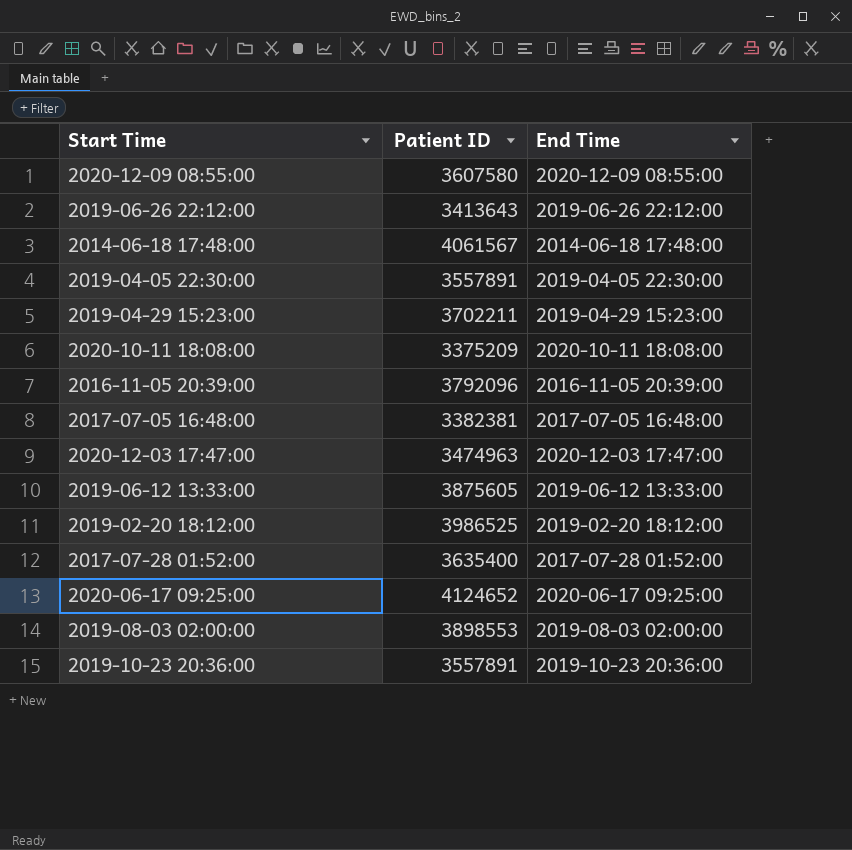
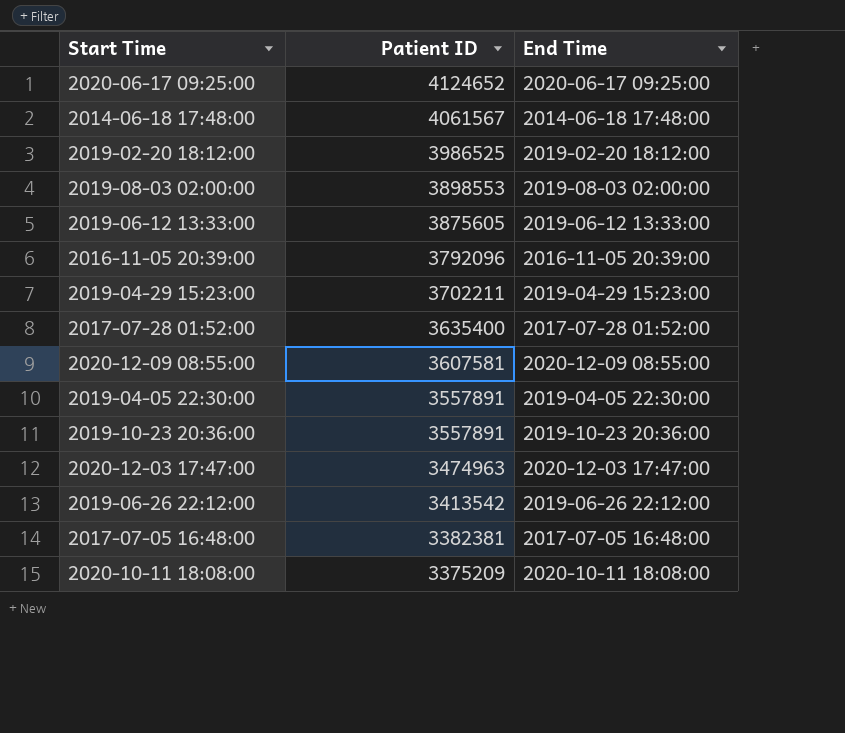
row order: none -> Patient ID descending
2020-12-09 08:55:00 | Patient ID: 3607580 -> 3607581
2019-06-26 22:12:00 | Patient ID: 3413643 -> 3413542

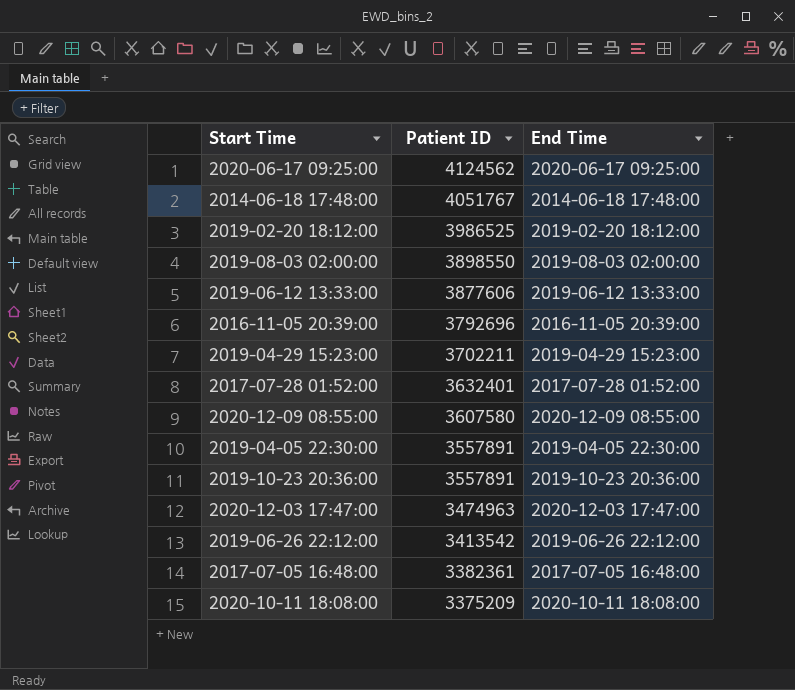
2020-06-17 09:25:00 | Patient ID: 4124652 -> 4124562
2014-06-18 17:48:00 | Patient ID: 4061567 -> 4051767
2019-08-03 02:00:00 | Patient ID: 3898553 -> 3898550
2019-06-12 13:33:00 | Patient ID: 3875605 -> 3877606
2016-11-05 20:39:00 | Patient ID: 3792096 -> 3792696
2017-07-28 01:52:00 | Patient ID: 3635400 -> 3632401
2020-12-09 08:55:00 | Patient ID: 3607581 -> 3607580
2017-07-05 16:48:00 | Patient ID: 3382381 -> 3382361

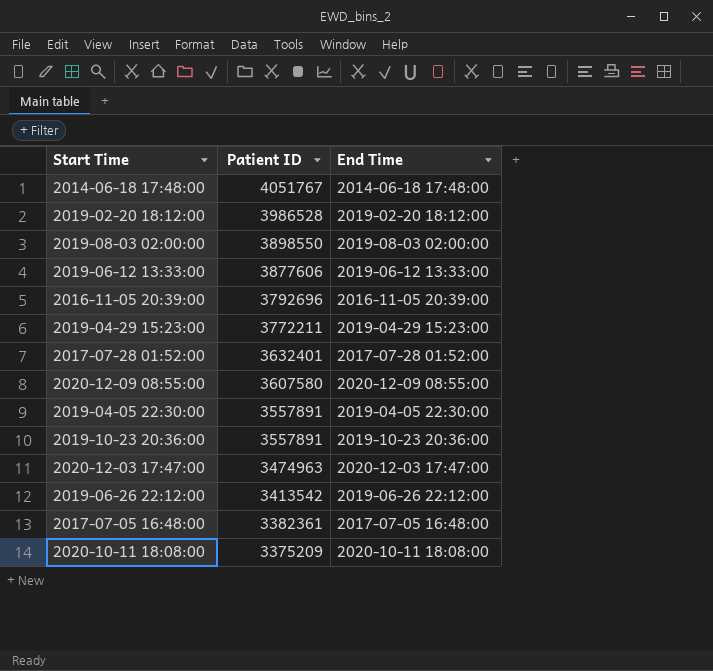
row 2020-06-17 09:25:00: 4124562 | 2020-06-17 09:25:00 -> none
2019-02-20 18:12:00 | Patient ID: 3986525 -> 3986528
2019-04-29 15:23:00 | Patient ID: 3702211 -> 3772211

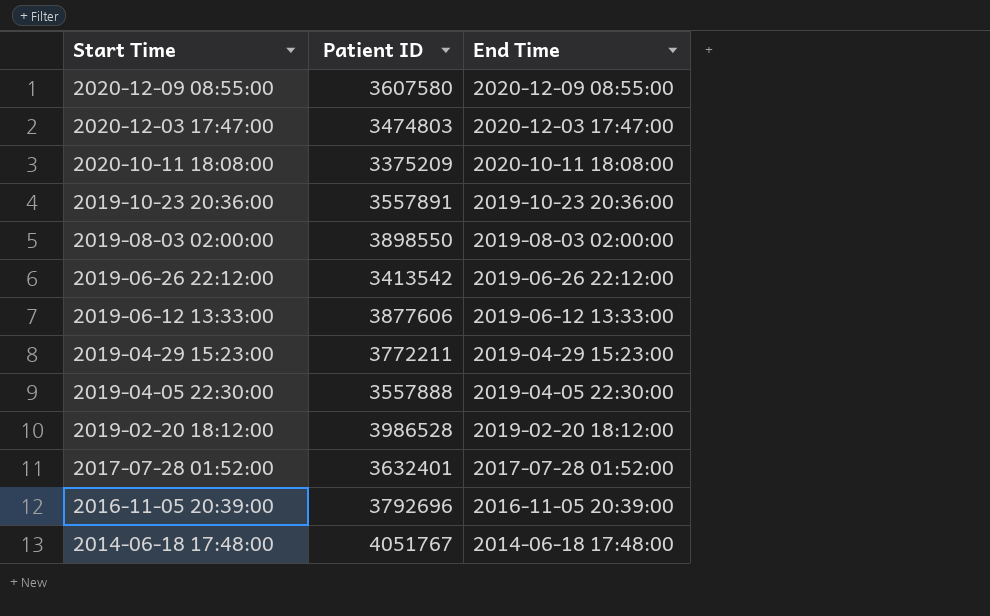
row order: Patient ID descending -> Start Time descending
row 2017-07-05 16:48:00: 3382361 | 2017-07-05 16:48:00 -> none
2020-12-03 17:47:00 | Patient ID: 3474963 -> 3474803
2019-04-05 22:30:00 | Patient ID: 3557891 -> 3557888

